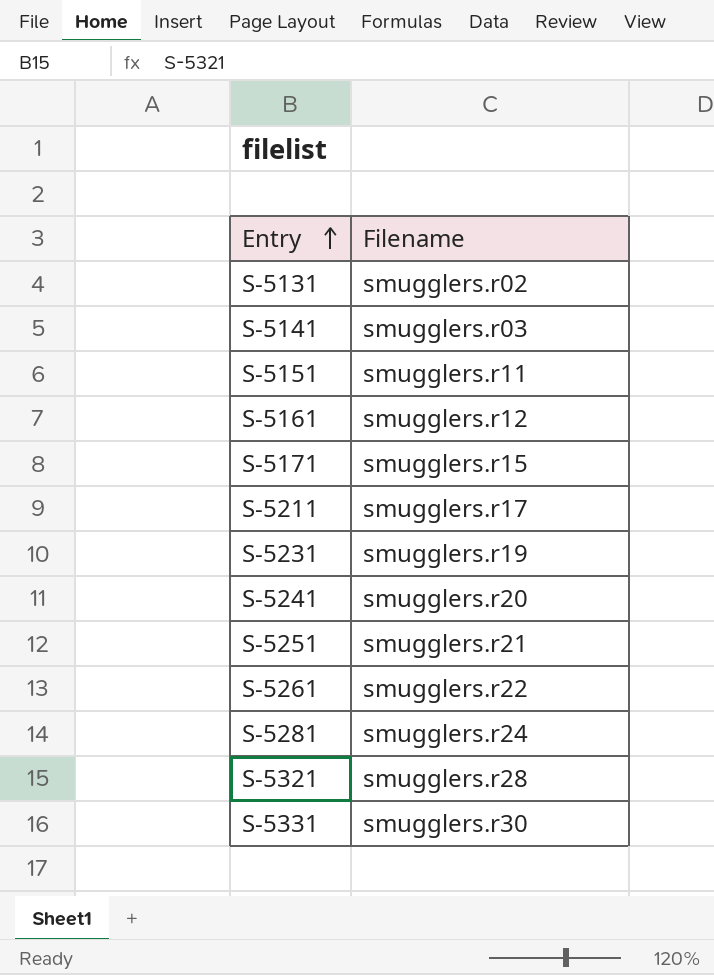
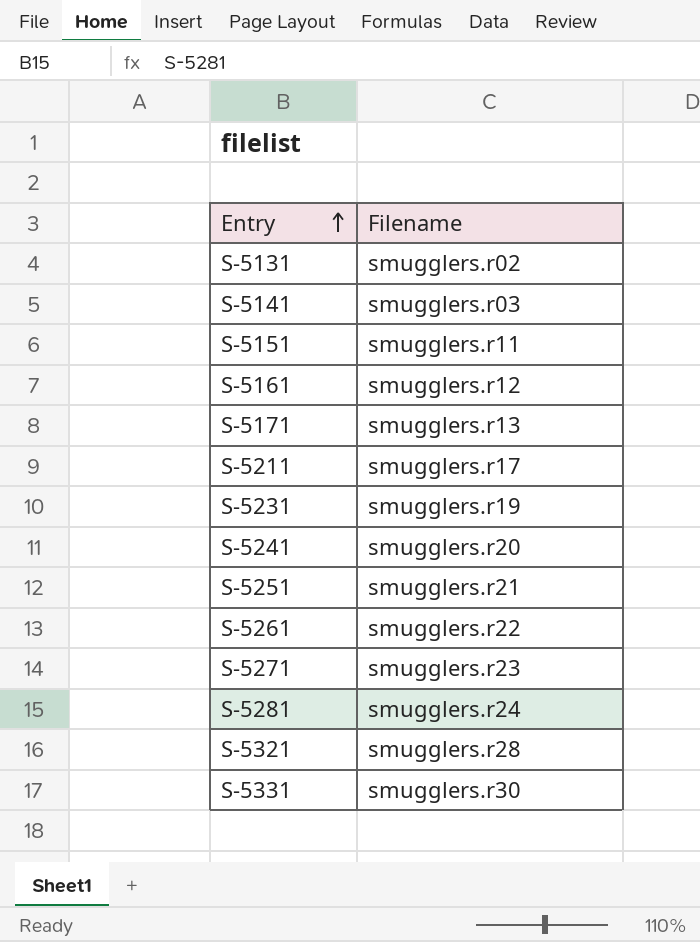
S-5171 | Filename: smugglers.r15 -> smugglers.r13
row S-5271: none -> smugglers.r23

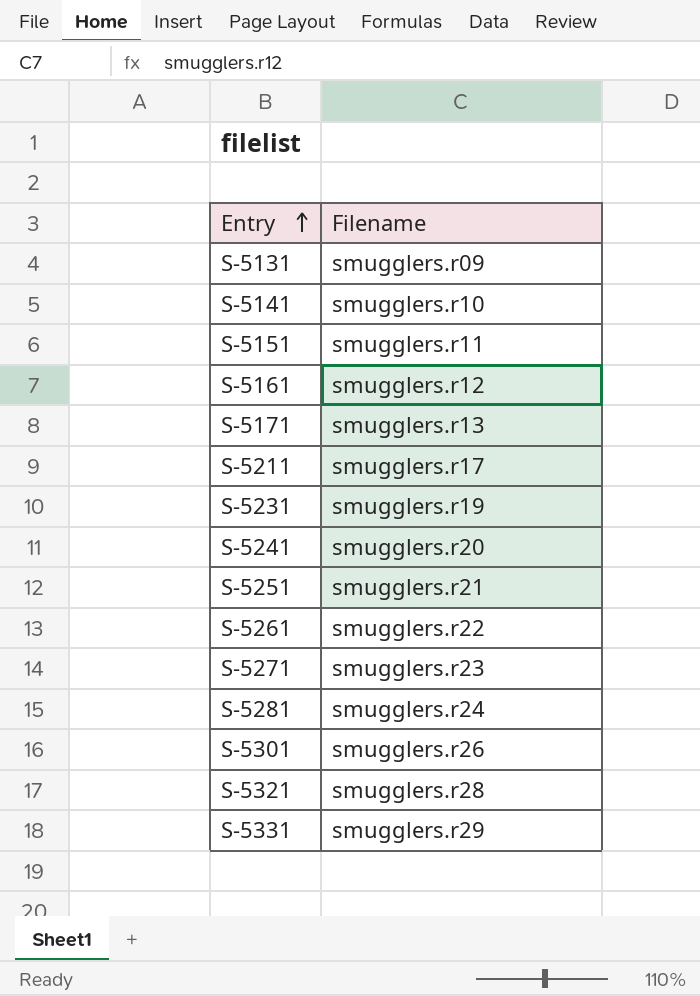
S-5131 | Filename: smugglers.r02 -> smugglers.r09
S-5141 | Filename: smugglers.r03 -> smugglers.r10
row S-5301: none -> smugglers.r26
S-5331 | Filename: smugglers.r30 -> smugglers.r29

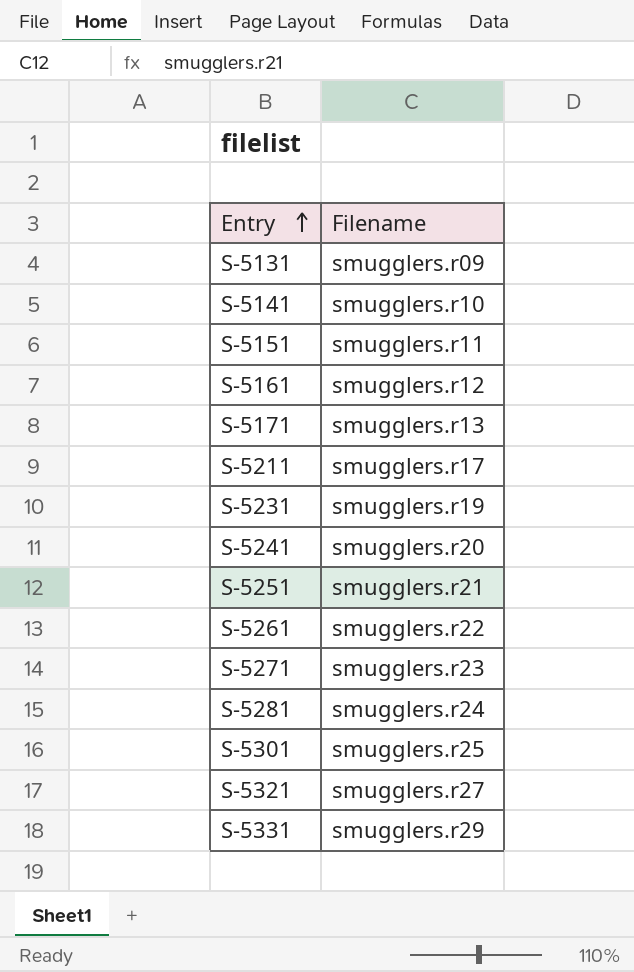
S-5301 | Filename: smugglers.r26 -> smugglers.r25
S-5321 | Filename: smugglers.r28 -> smugglers.r27

